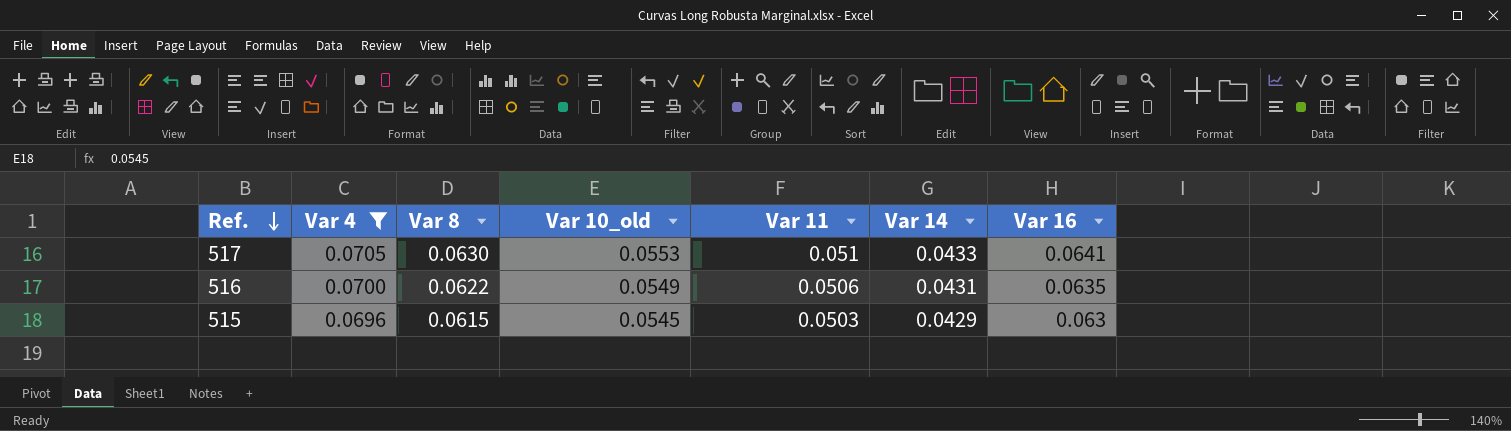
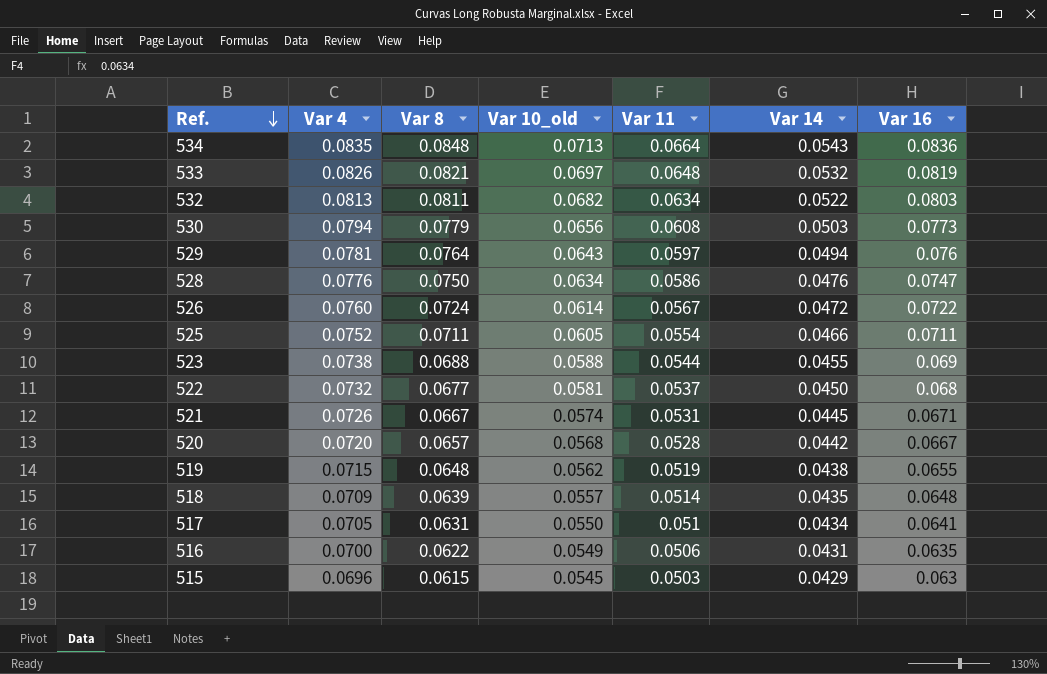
filter: Var 4 <= 0.0705 -> none
517 | Var 8: 0.0630 -> 0.0631
517 | Var 10_old: 0.0553 -> 0.0550
517 | Var 14: 0.0433 -> 0.0434

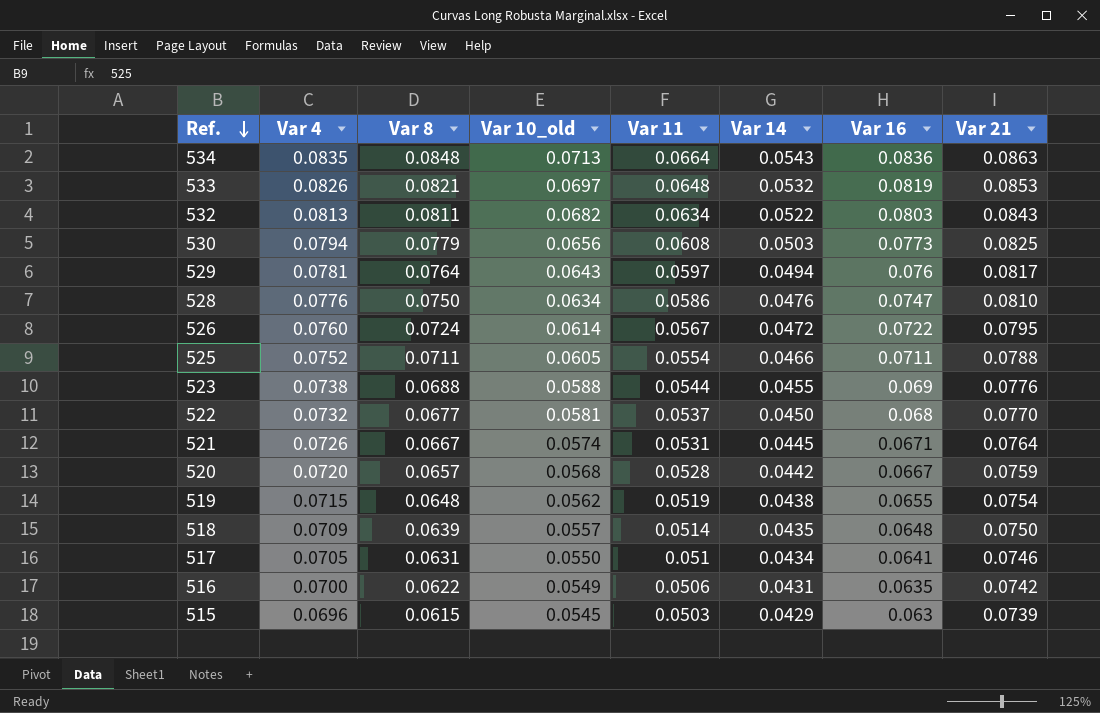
column Var 21 | position: none -> 8

